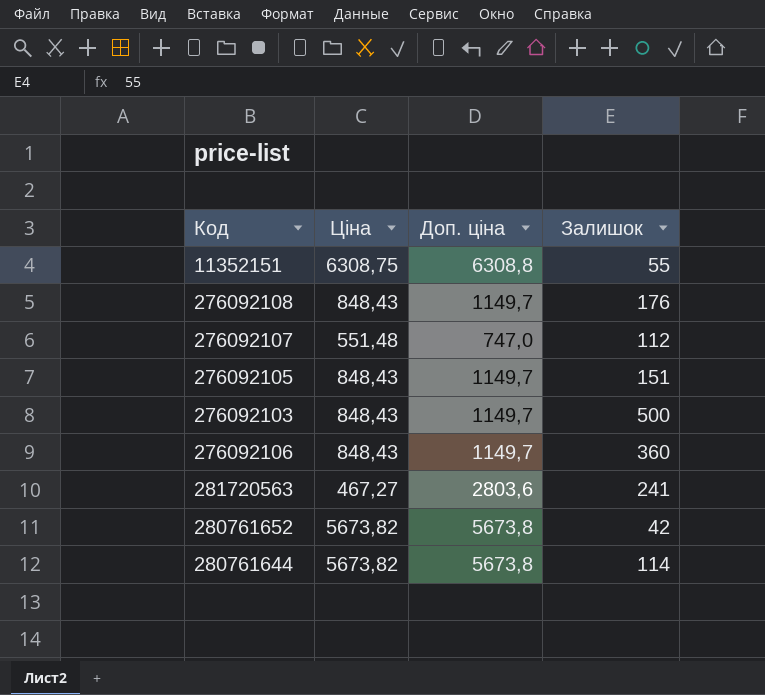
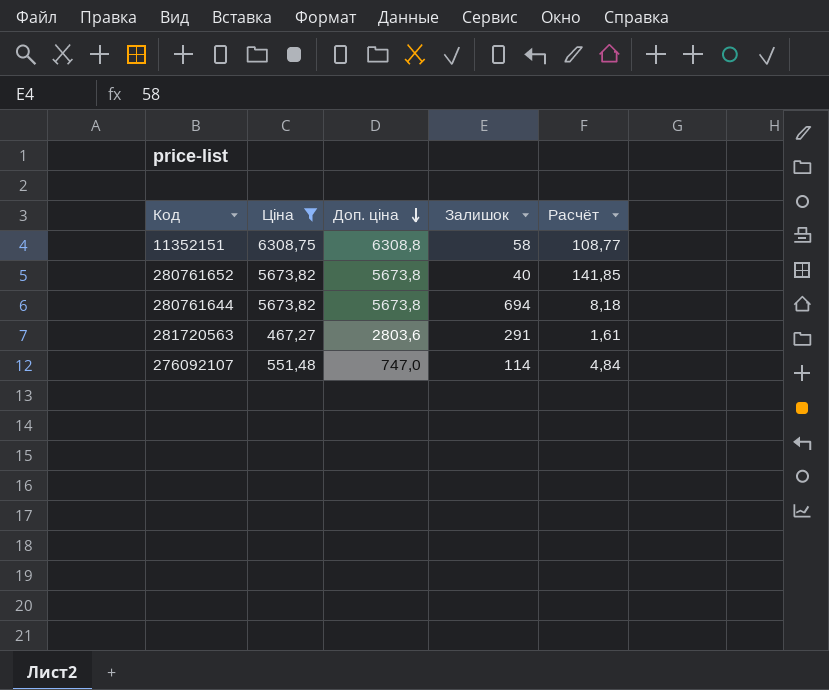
filter: none -> Ціна != 848,43
row order: none -> Доп. ціна descending
column Расчёт | formula: none -> [Ціна] / [Залишок]
11352151 | Залишок: 55 -> 58
280761652 | Залишок: 42 -> 40
280761644 | Залишок: 114 -> 694
281720563 | Залишок: 241 -> 291
276092107 | Залишок: 112 -> 114

